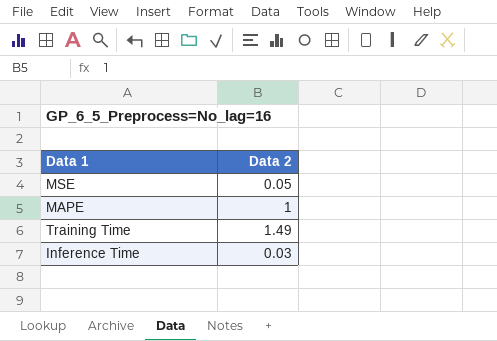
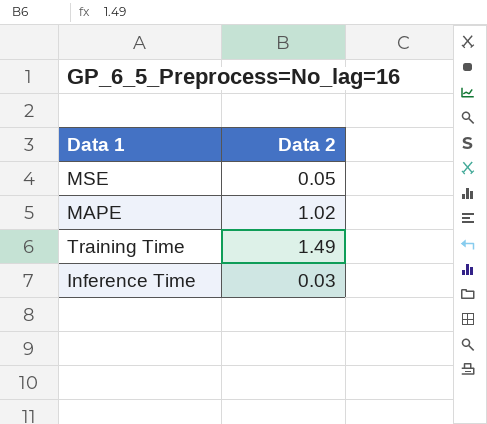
MAPE | Data 2: 1 -> 1.02

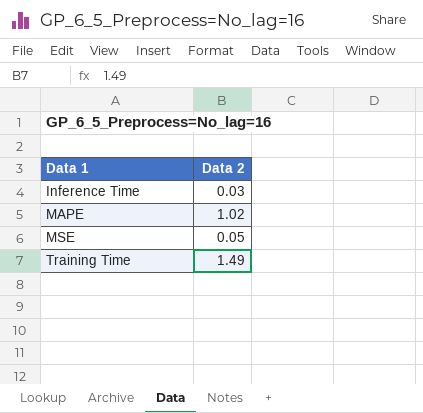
row order: none -> Data 1 ascending

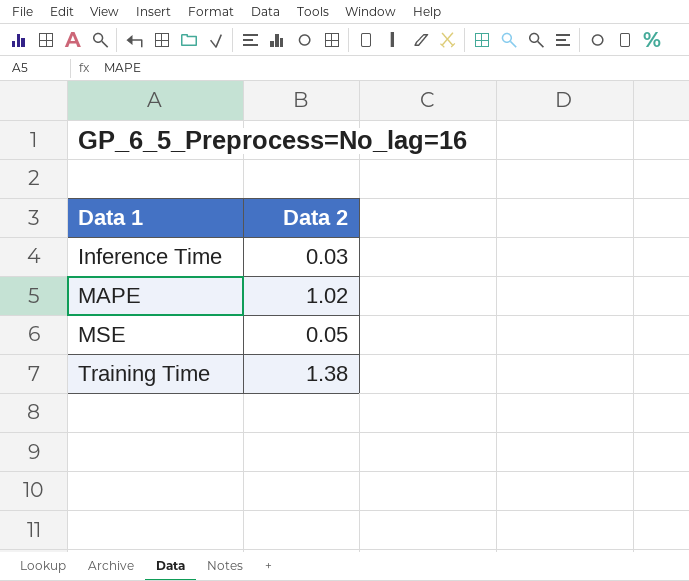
Training Time | Data 2: 1.49 -> 1.38

